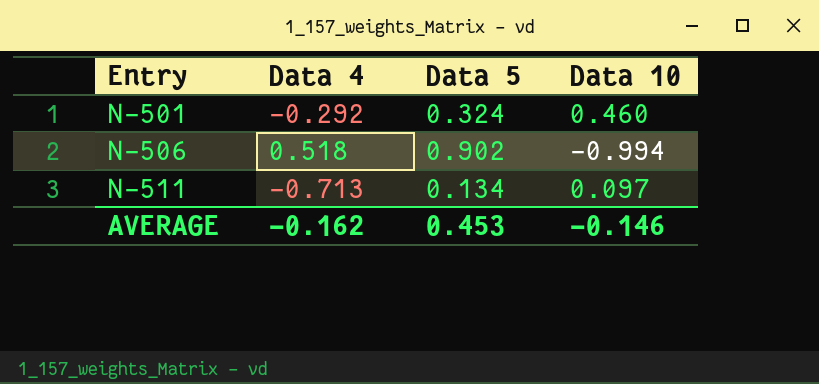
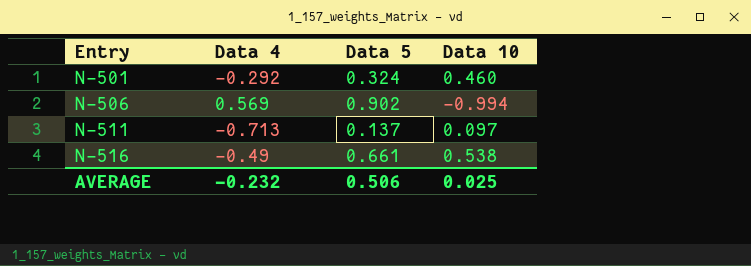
N-506 | Data 4: 0.518 -> 0.569
N-511 | Data 5: 0.134 -> 0.137
row N-516: none -> -0.49 | 0.661 | 0.538
AVERAGE | Data 4: -0.162 -> -0.232
AVERAGE | Data 5: 0.453 -> 0.506
AVERAGE | Data 10: -0.146 -> 0.025

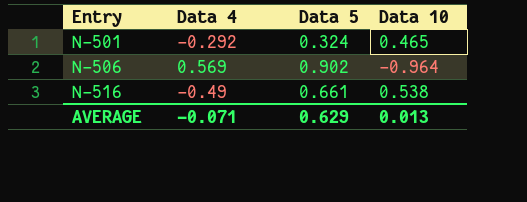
row N-511: -0.713 | 0.137 | 0.097 -> none
N-501 | Data 10: 0.460 -> 0.465
N-506 | Data 10: -0.994 -> -0.964
AVERAGE | Data 4: -0.232 -> -0.071
AVERAGE | Data 5: 0.506 -> 0.629
AVERAGE | Data 10: 0.025 -> 0.013

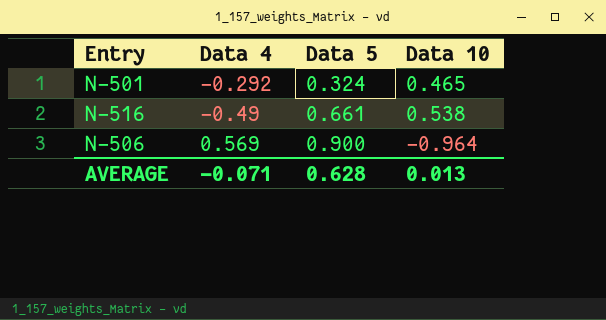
row order: Entry ascending -> Data 5 ascending
N-506 | Data 5: 0.902 -> 0.900
AVERAGE | Data 5: 0.629 -> 0.628

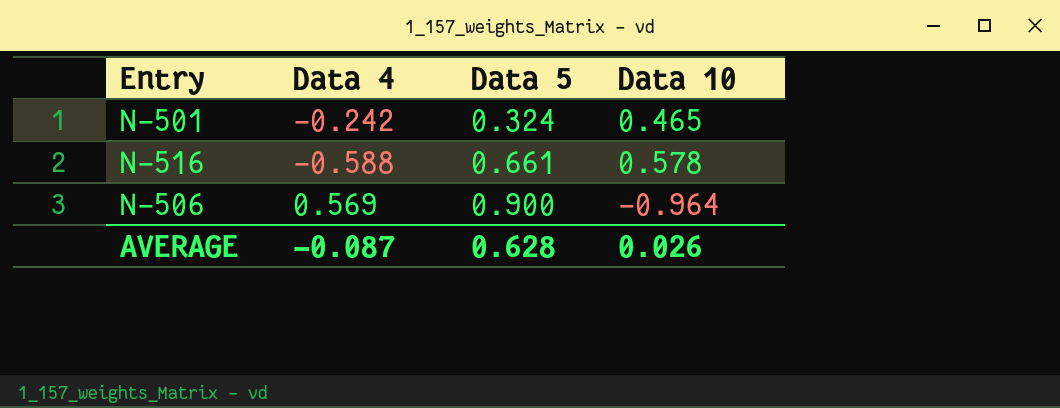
N-501 | Data 4: -0.292 -> -0.242
N-516 | Data 4: -0.49 -> -0.588
N-516 | Data 10: 0.538 -> 0.578
AVERAGE | Data 4: -0.071 -> -0.087
AVERAGE | Data 10: 0.013 -> 0.026

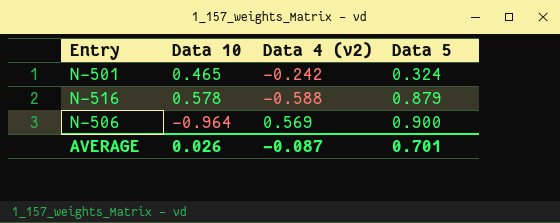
column Data 10 | position: 4 -> 2
column name: Data 4 -> Data 4 (v2)
N-516 | Data 5: 0.661 -> 0.879
AVERAGE | Data 5: 0.628 -> 0.701

